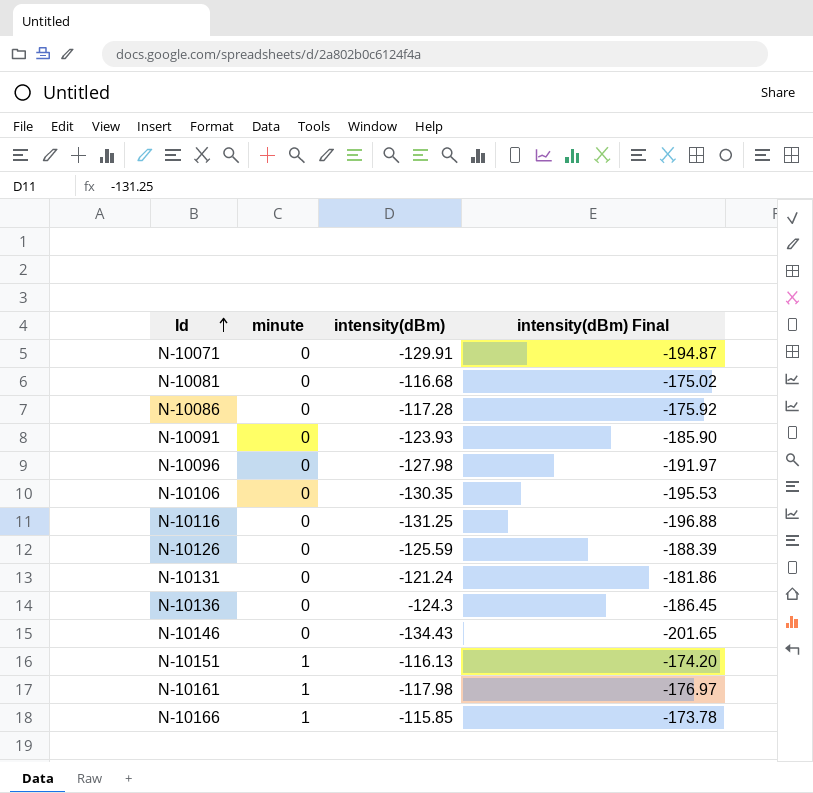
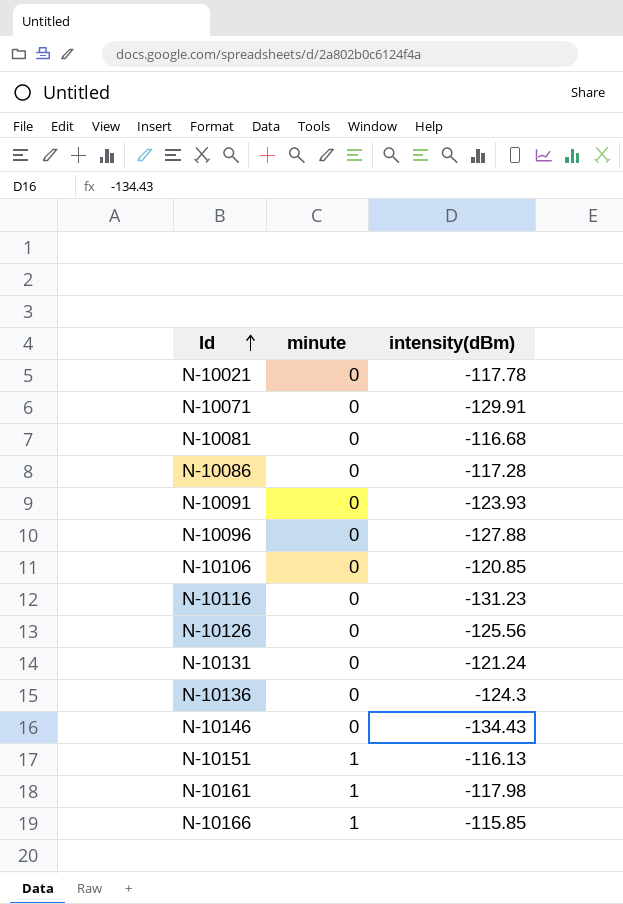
column intensity(dBm) Final | formula: [intensity(dBm)] * 1.5 -> none
row N-10021: none -> 0 | -117.78
N-10096 | intensity(dBm): -127.98 -> -127.88
N-10106 | intensity(dBm): -130.35 -> -120.85
N-10116 | intensity(dBm): -131.25 -> -131.23
N-10126 | intensity(dBm): -125.59 -> -125.56

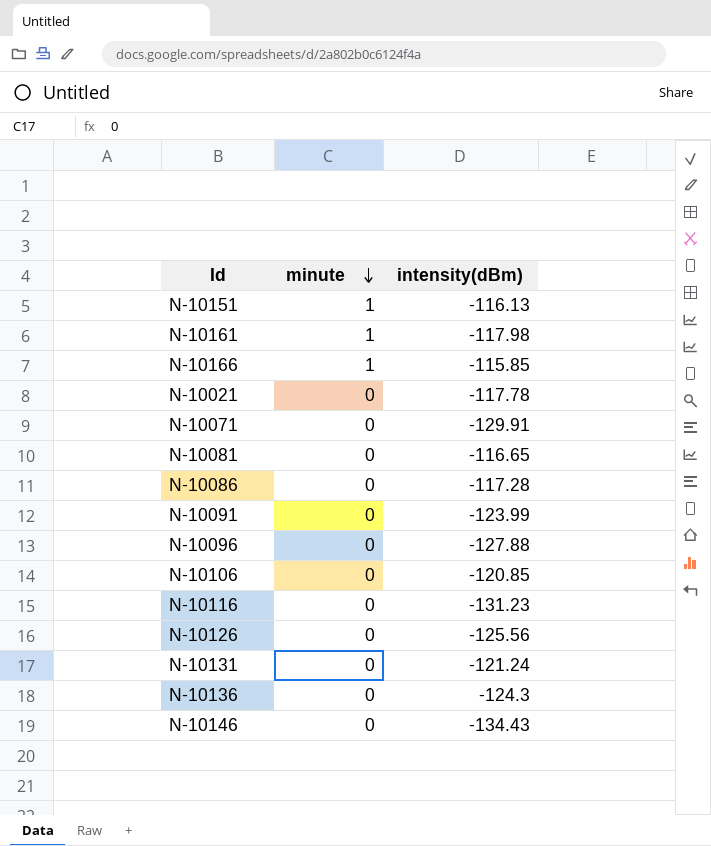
row order: Id ascending -> minute descending
N-10081 | intensity(dBm): -116.68 -> -116.65
N-10091 | intensity(dBm): -123.93 -> -123.99

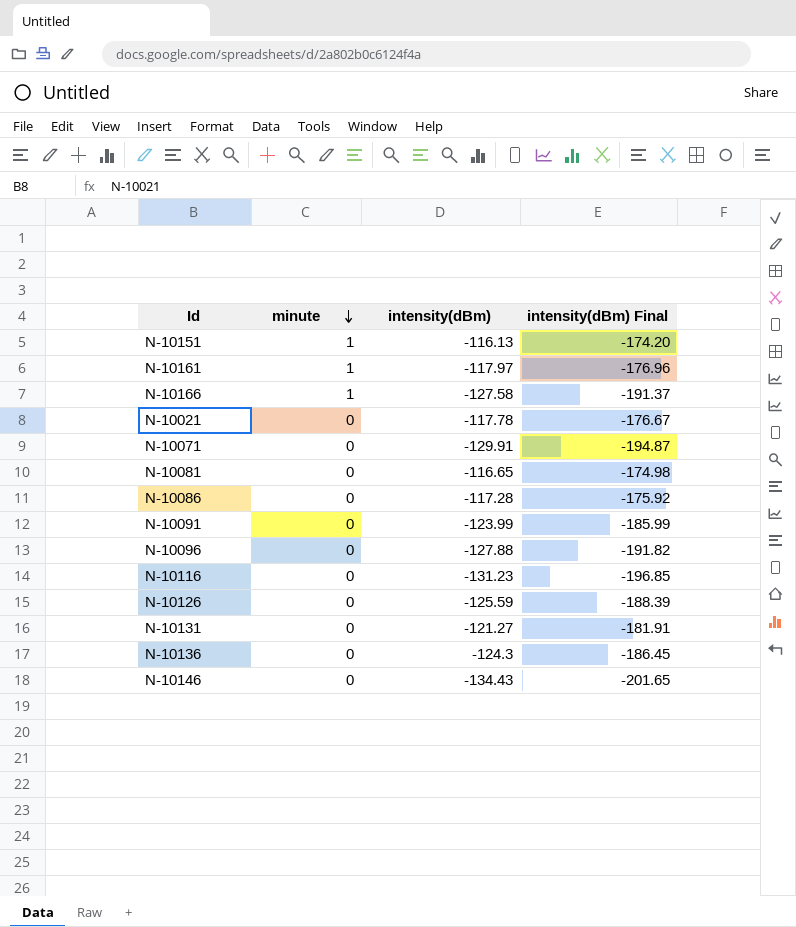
column intensity(dBm) Final | formula: none -> [intensity(dBm)] * 1.5
row N-10106: 0 | -120.85 -> none
N-10161 | intensity(dBm): -117.98 -> -117.97
N-10166 | intensity(dBm): -115.85 -> -127.58
N-10126 | intensity(dBm): -125.56 -> -125.59
N-10131 | intensity(dBm): -121.24 -> -121.27

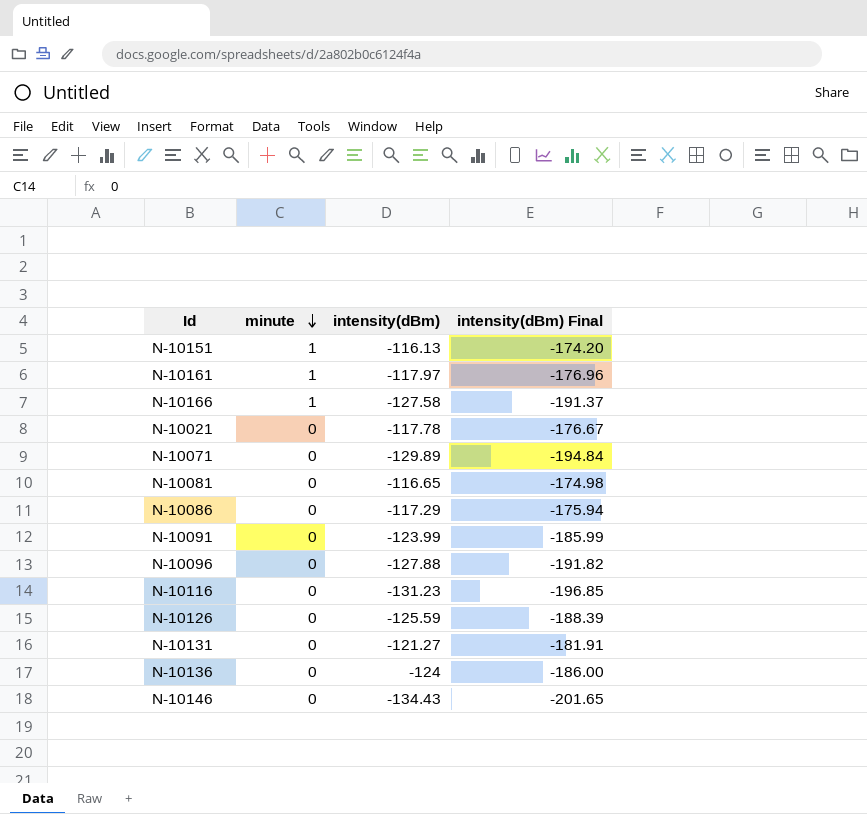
N-10071 | intensity(dBm): -129.91 -> -129.89
N-10071 | intensity(dBm) Final: -194.87 -> -194.84
N-10086 | intensity(dBm): -117.28 -> -117.29
N-10086 | intensity(dBm) Final: -175.92 -> -175.94
N-10136 | intensity(dBm): -124.3 -> -124
N-10136 | intensity(dBm) Final: -186.45 -> -186.00

